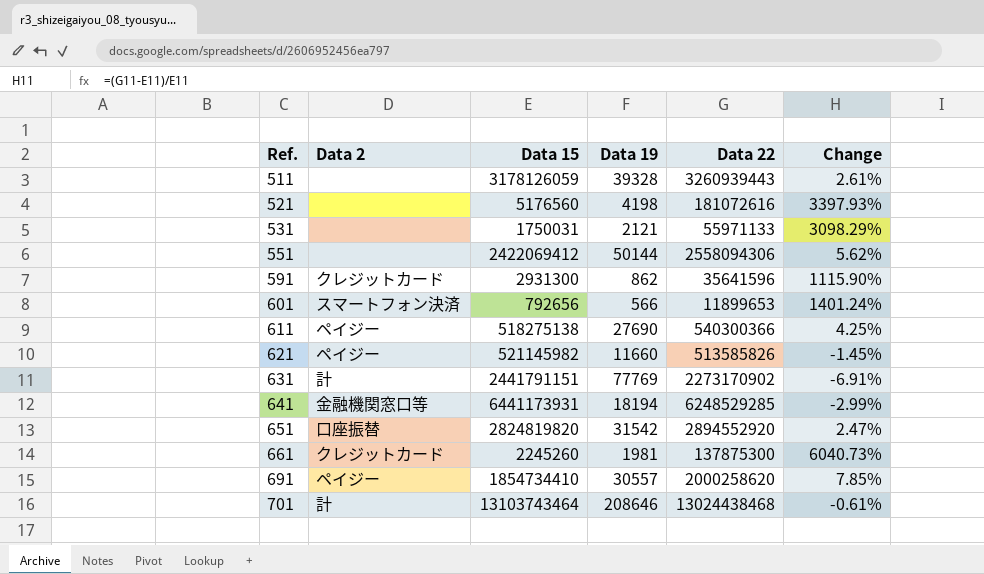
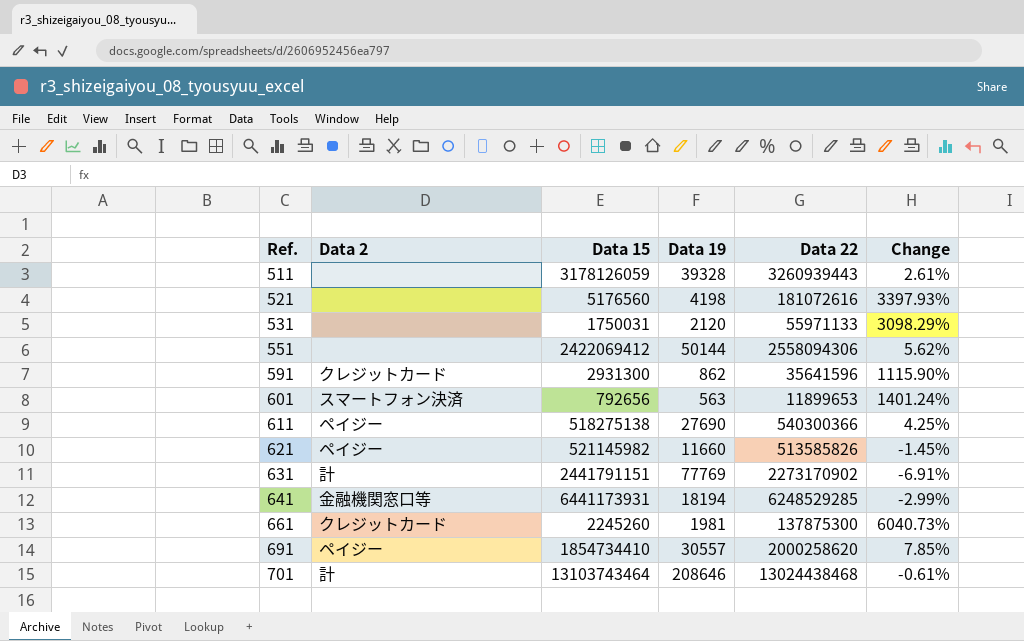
row 651: 口座振替 | 2824819820 | 31542 | 2894552920 | 2.47% -> none
531 | Data 19: 2121 -> 2120
601 | Data 19: 566 -> 563

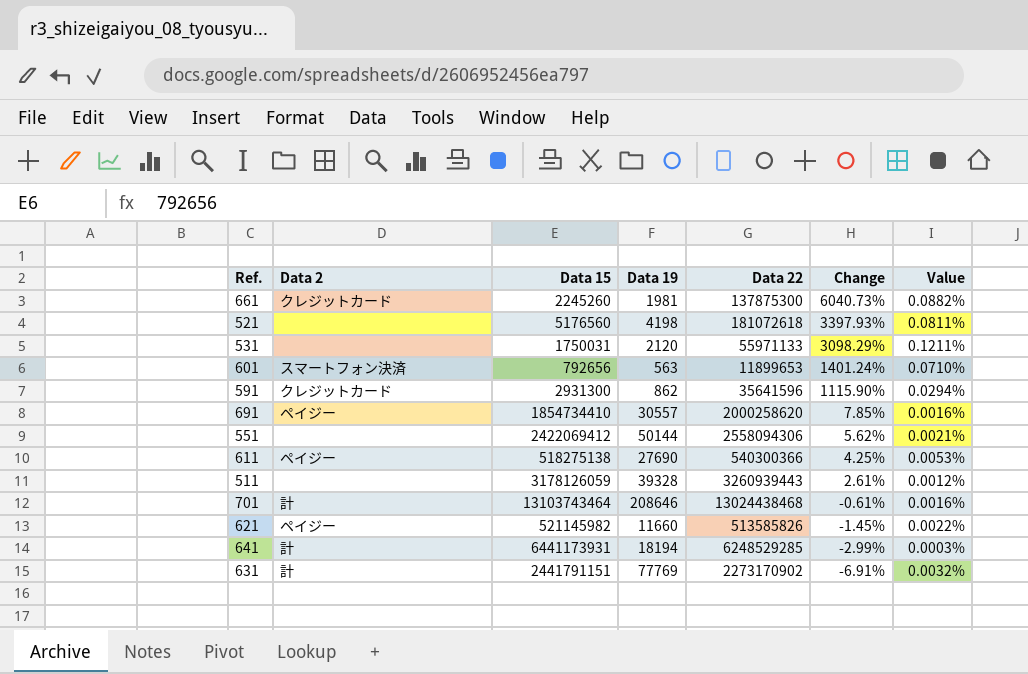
row order: Ref. ascending -> Change descending
column Value | formula: none -> [Data 19] / [Data 15]
521 | Data 22: 181072616 -> 181072618
641 | Data 2: 金融機関窓口等 -> 計

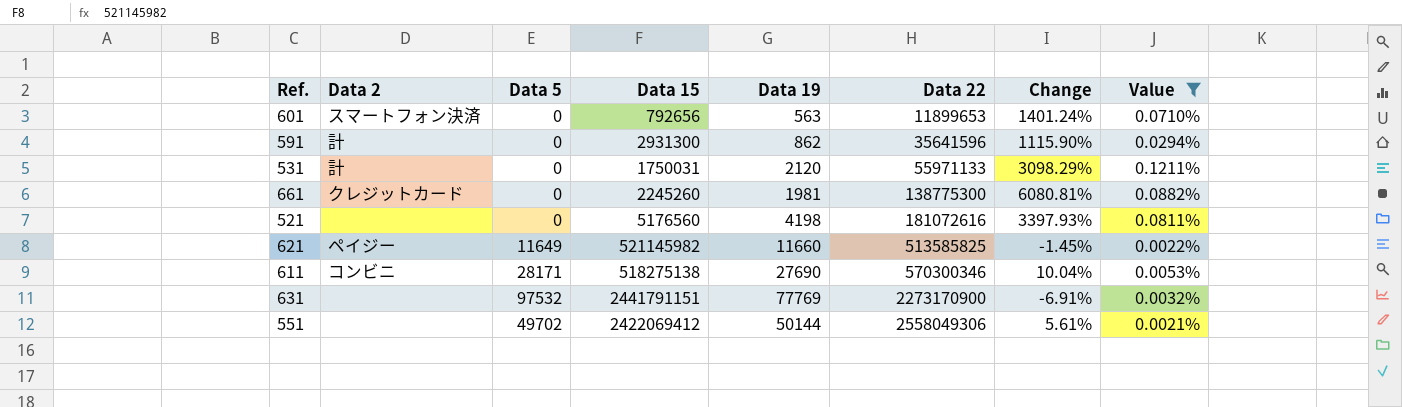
filter: none -> Value >= 0.0021%
row order: Change descending -> Data 22 ascending
column Data 5 | position: none -> 3
591 | Data 2: クレジットカード -> 計
531 | Data 2: none -> 計
661 | Data 22: 137875300 -> 138775300
661 | Change: 6040.73% -> 6080.81%
521 | Data 22: 181072618 -> 181072616
621 | Data 22: 513585826 -> 513585825
611 | Data 2: ペイジー -> コンビニ
611 | Data 22: 540300366 -> 570300346
611 | Change: 4.25% -> 10.04%
631 | Data 2: 計 -> none
631 | Data 22: 2273170902 -> 2273170900
551 | Data 22: 2558094306 -> 2558049306
551 | Change: 5.62% -> 5.61%

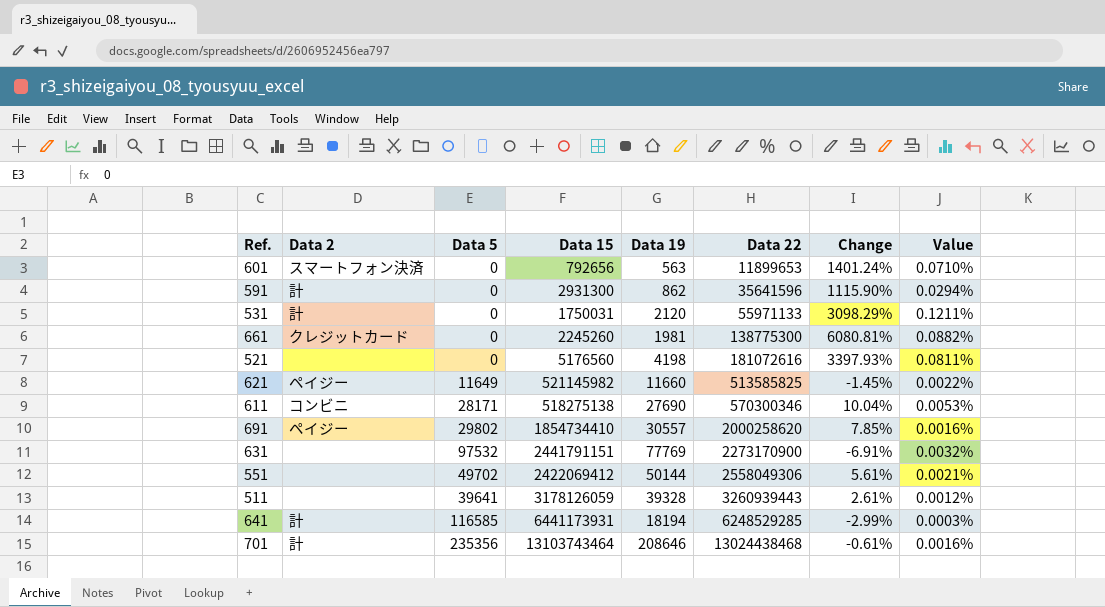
filter: Value >= 0.0021% -> none

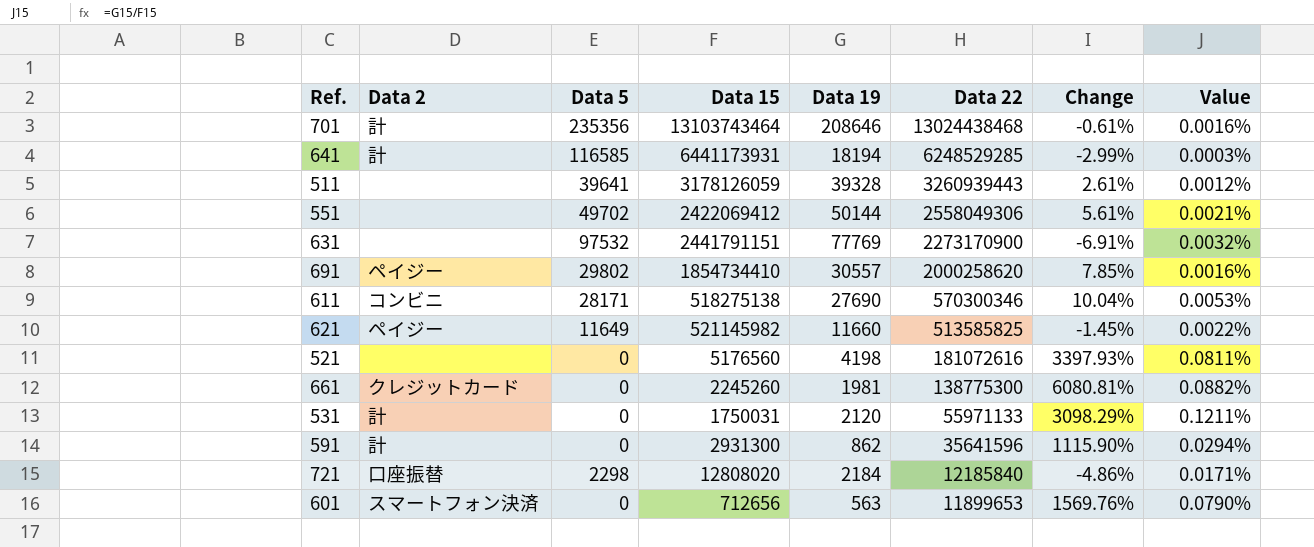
row order: Data 22 ascending -> Data 22 descending
row 721: none -> 口座振替 | 2298 | 12808020 | 2184 | 12185840 | -4.86% | 0.0171%
601 | Data 15: 792656 -> 712656
601 | Change: 1401.24% -> 1569.76%
601 | Value: 0.0710% -> 0.0790%

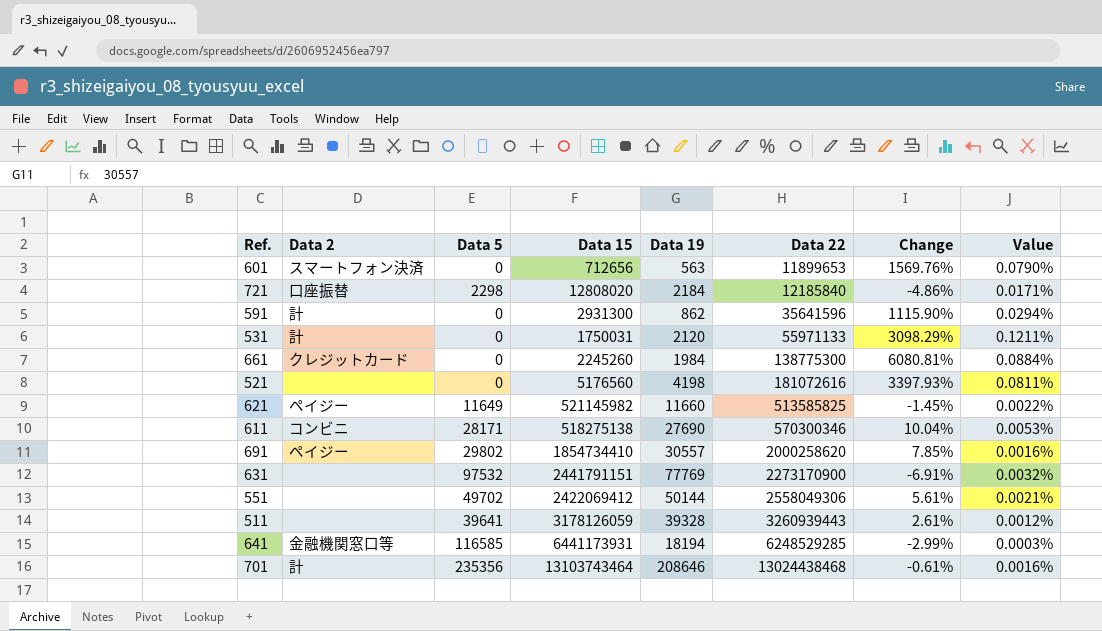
row order: Data 22 descending -> Data 22 ascending
661 | Data 19: 1981 -> 1984
661 | Value: 0.0882% -> 0.0884%
641 | Data 2: 計 -> 金融機関窓口等

